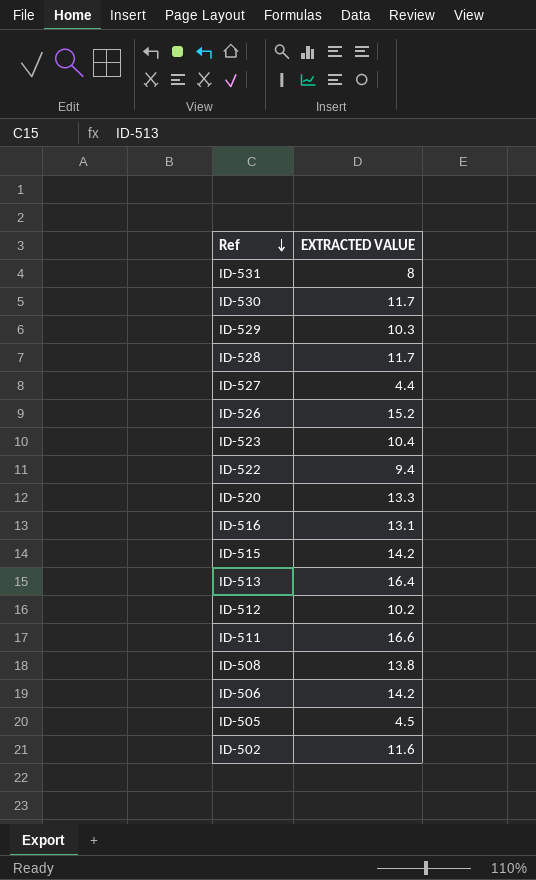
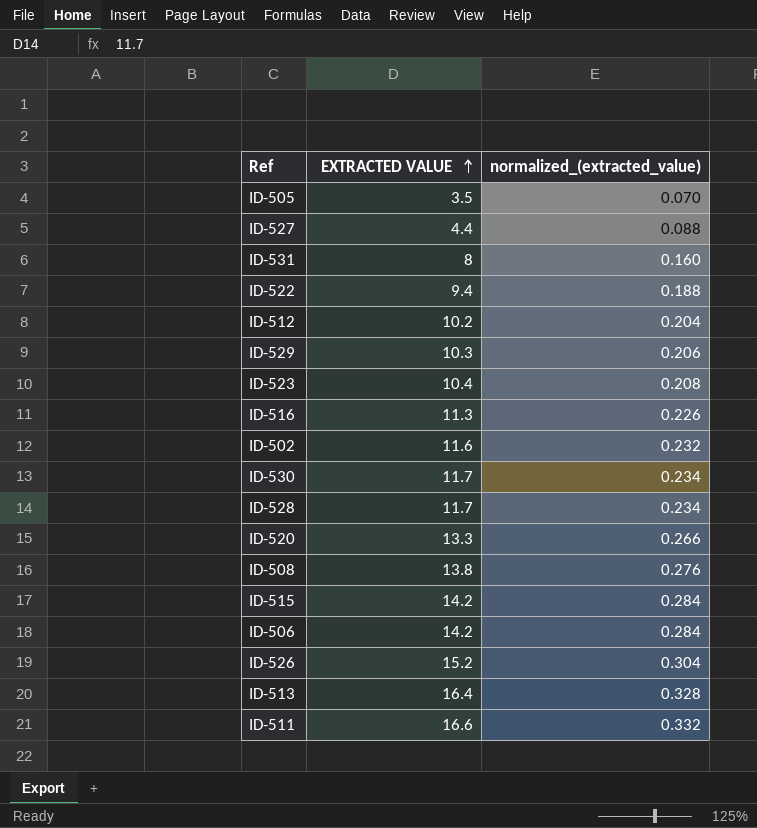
row order: Ref descending -> EXTRACTED VALUE ascending
column normalized_(extracted_value) | formula: none -> [EXTRACTED VALUE] * 0.02
ID-505 | EXTRACTED VALUE: 4.5 -> 3.5
ID-516 | EXTRACTED VALUE: 13.1 -> 11.3

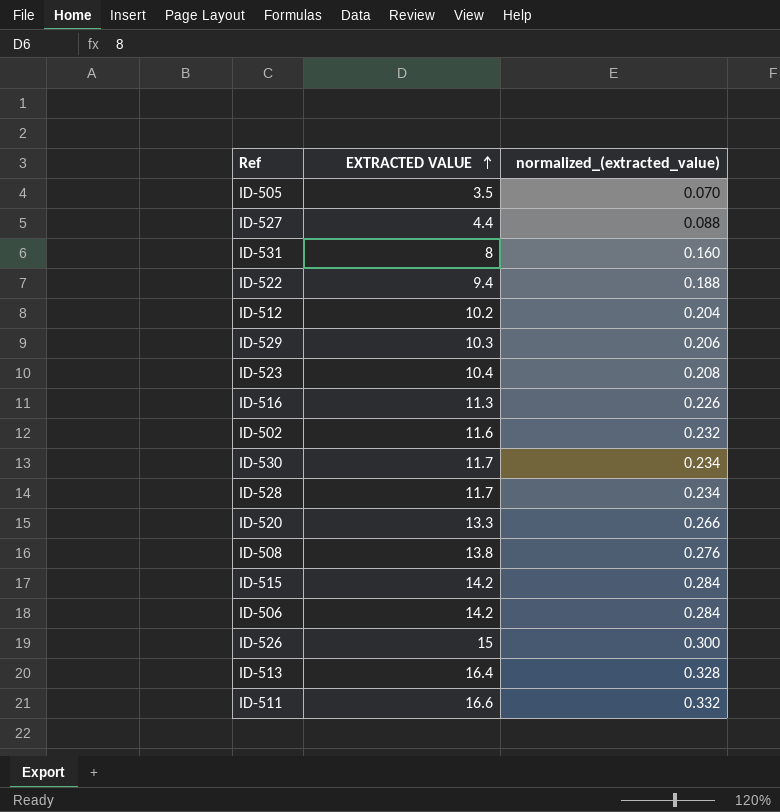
ID-526 | EXTRACTED VALUE: 15.2 -> 15
ID-526 | normalized_(extracted_value): 0.304 -> 0.300

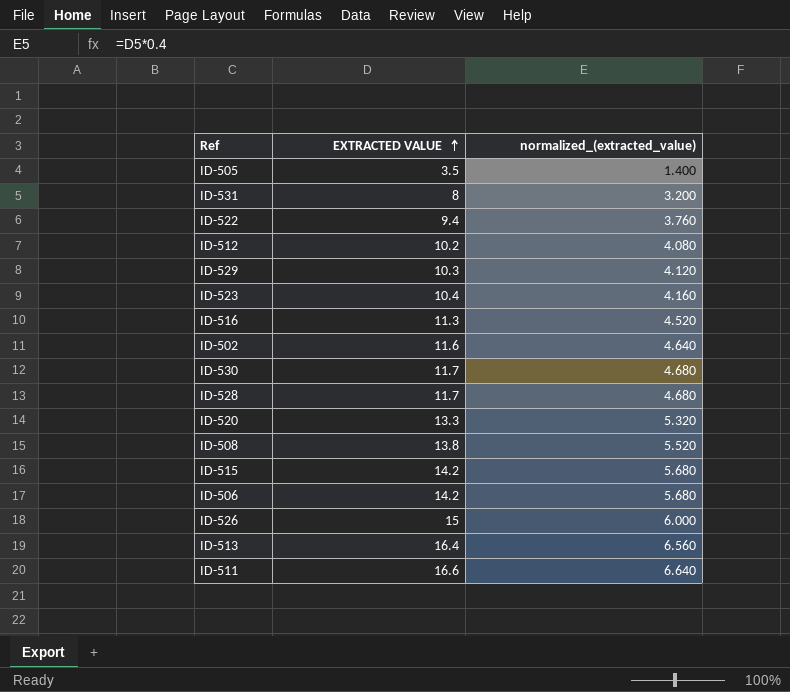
column normalized_(extracted_value) | formula: [EXTRACTED VALUE] * 0.02 -> [EXTRACTED VALUE] * 0.4
row ID-527: 4.4 | 0.088 -> none

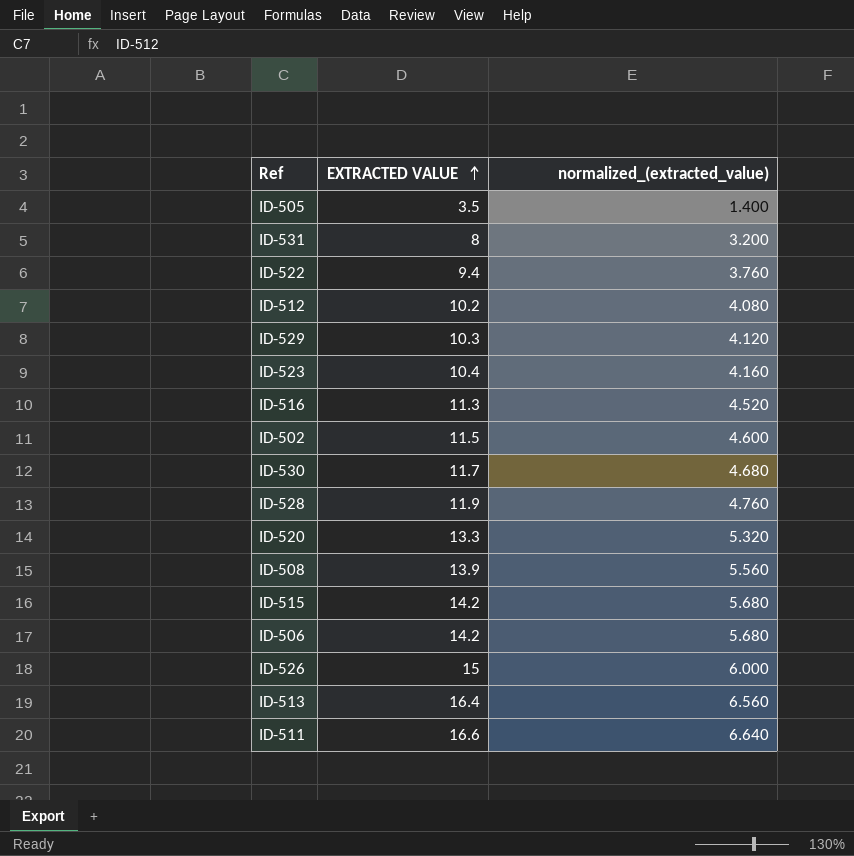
ID-502 | EXTRACTED VALUE: 11.6 -> 11.5
ID-502 | normalized_(extracted_value): 4.640 -> 4.600
ID-528 | EXTRACTED VALUE: 11.7 -> 11.9
ID-528 | normalized_(extracted_value): 4.680 -> 4.760
ID-508 | EXTRACTED VALUE: 13.8 -> 13.9
ID-508 | normalized_(extracted_value): 5.520 -> 5.560

